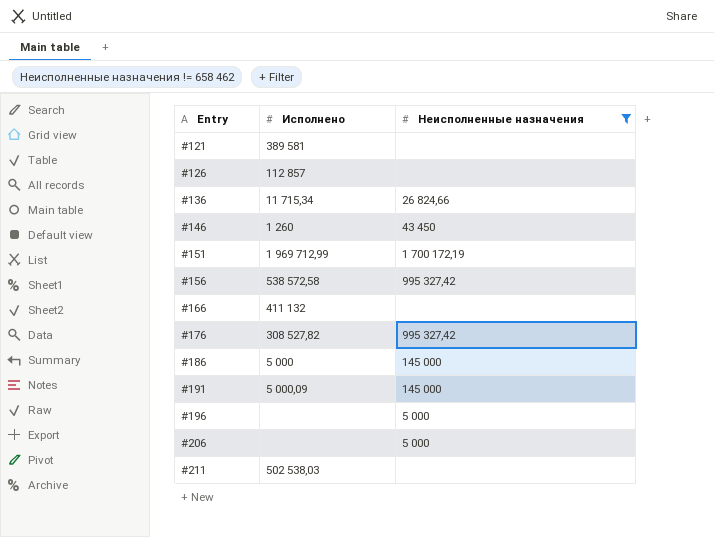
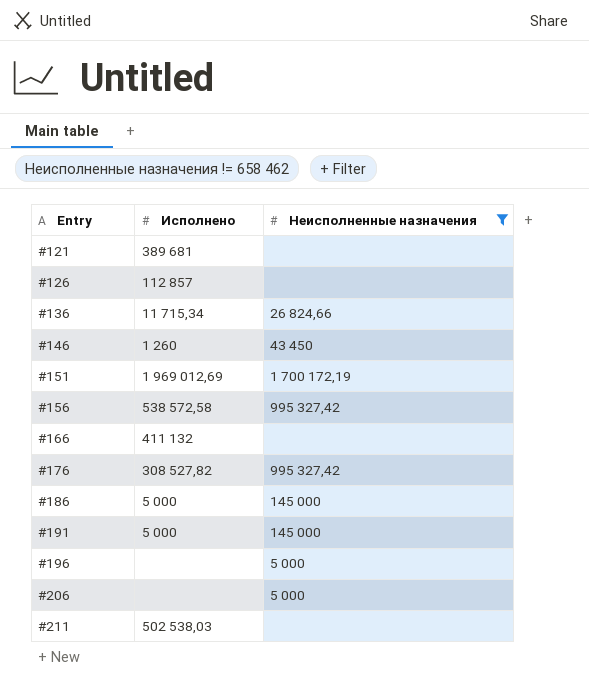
#121 | Исполнено: 389 581 -> 389 681
#151 | Исполнено: 1 969 712,99 -> 1 969 012,69
#191 | Исполнено: 5 000,09 -> 5 000

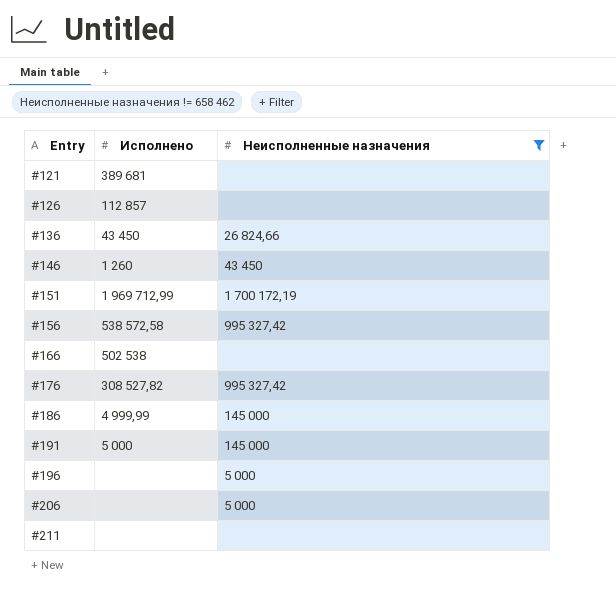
#136 | Исполнено: 11 715,34 -> 43 450
#151 | Исполнено: 1 969 012,69 -> 1 969 712,99
#166 | Исполнено: 411 132 -> 502 538
#186 | Исполнено: 5 000 -> 4 999,99
#211 | Исполнено: 502 538,03 -> none

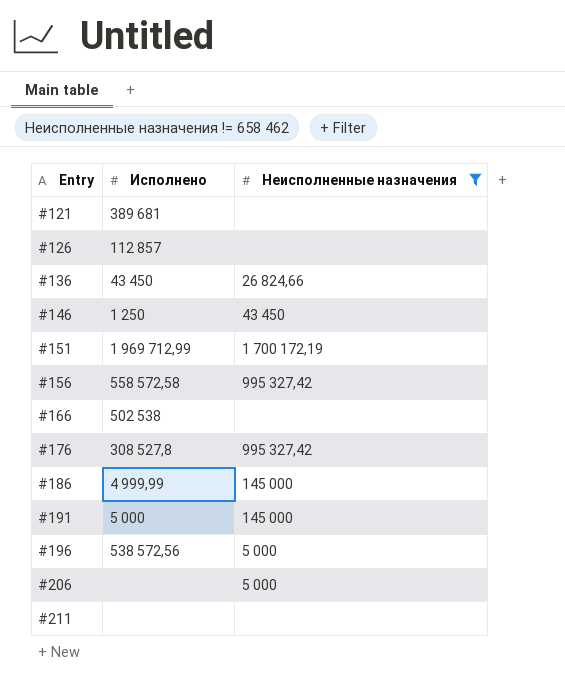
#146 | Исполнено: 1 260 -> 1 250
#156 | Исполнено: 538 572,58 -> 558 572,58
#176 | Исполнено: 308 527,82 -> 308 527,8
#196 | Исполнено: none -> 538 572,56

